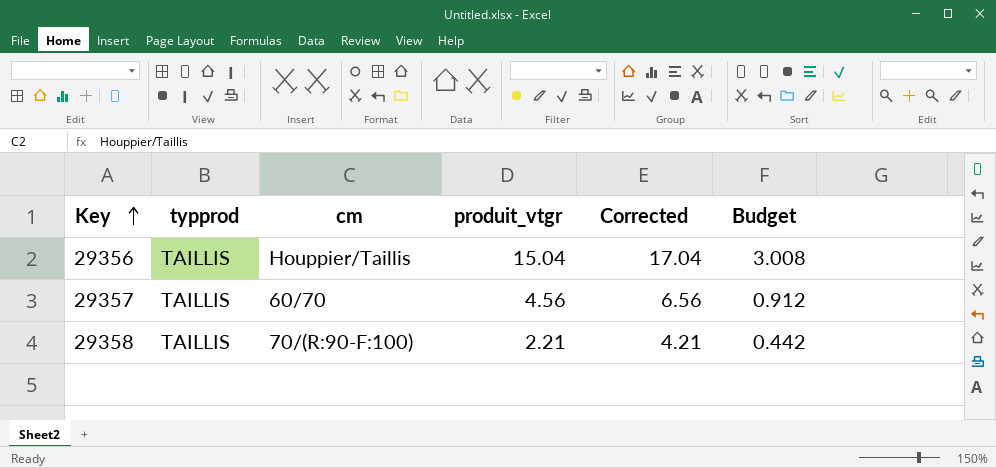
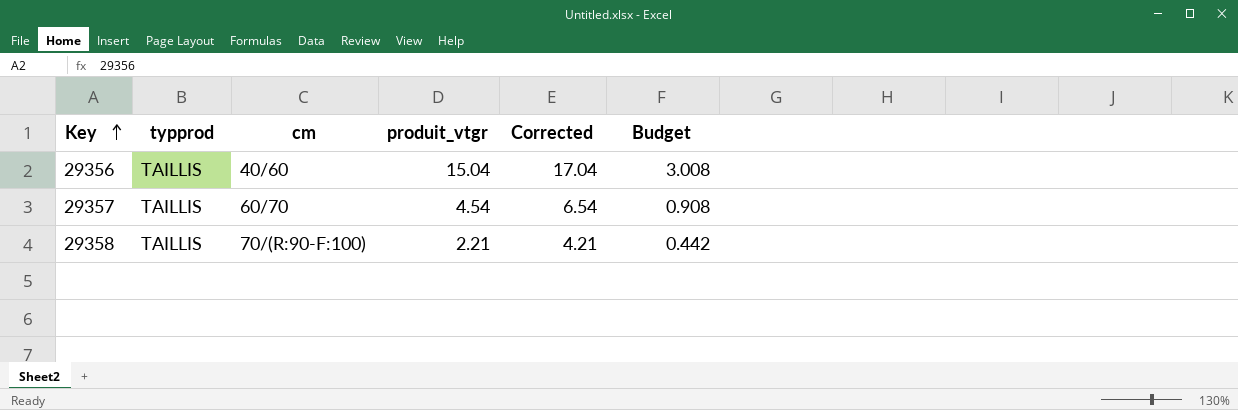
29356 | cm: Houppier/Taillis -> 40/60
29357 | produit_vtgr: 4.56 -> 4.54
29357 | Corrected: 6.56 -> 6.54
29357 | Budget: 0.912 -> 0.908

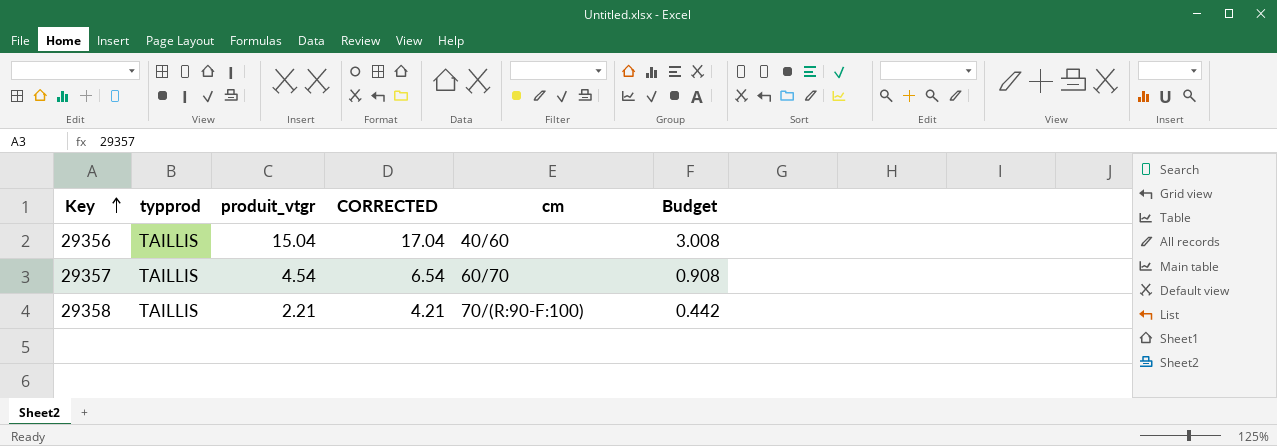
column name: Corrected -> CORRECTED
column cm | position: 3 -> 5

